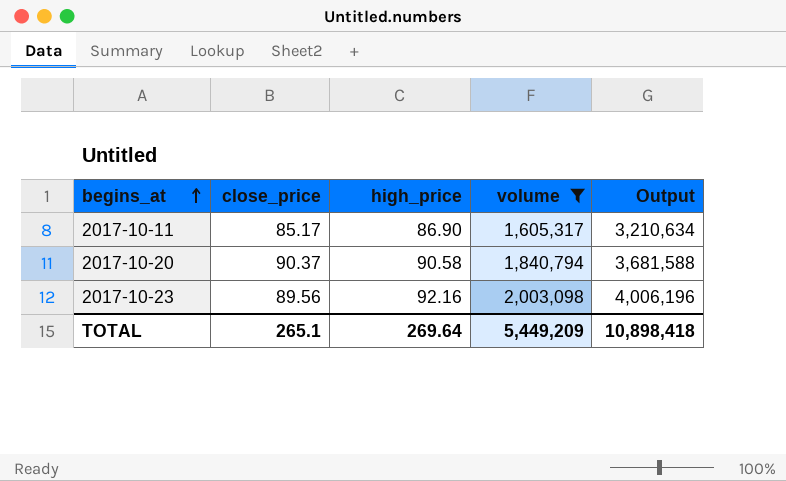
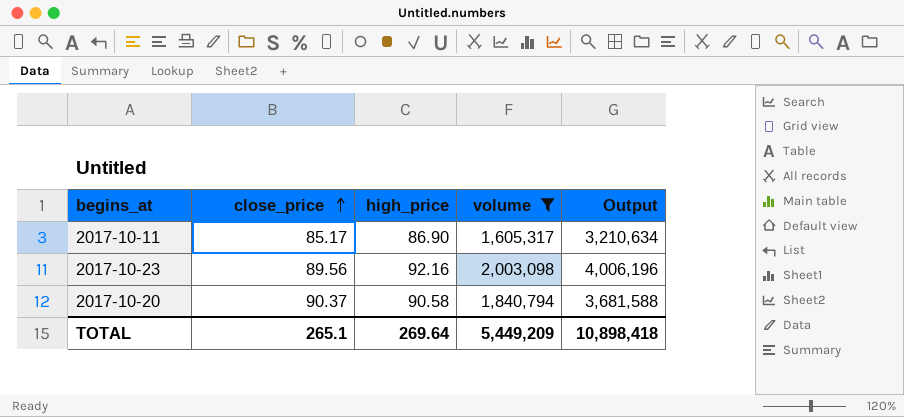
row order: begins_at ascending -> close_price ascending

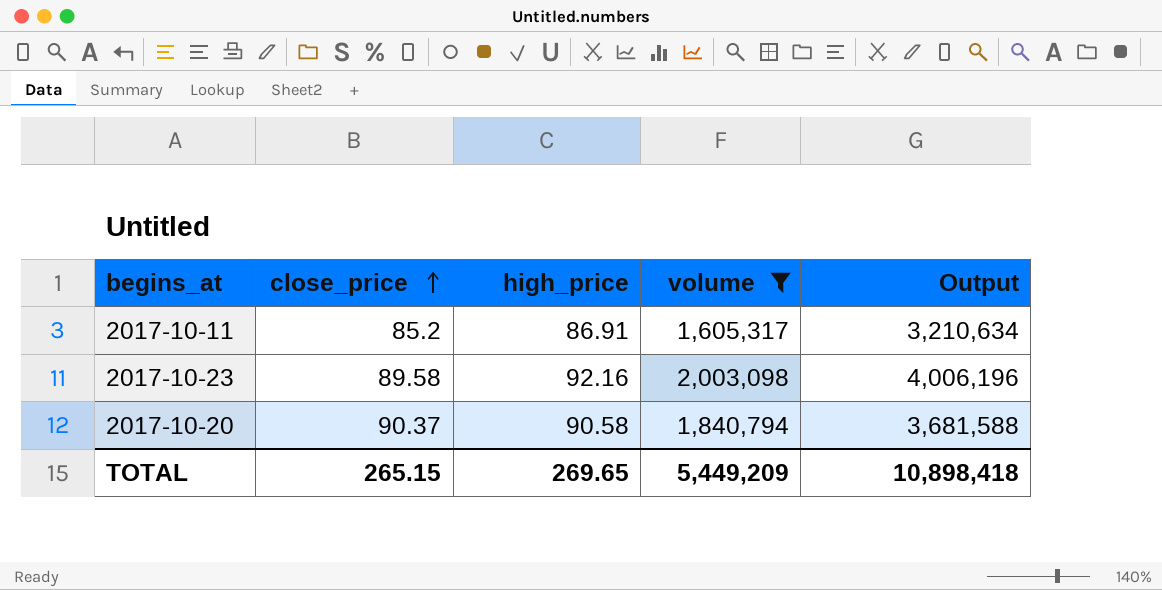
2017-10-11 | close_price: 85.17 -> 85.2
2017-10-11 | high_price: 86.90 -> 86.91
2017-10-23 | close_price: 89.56 -> 89.58
TOTAL | close_price: 265.1 -> 265.15
TOTAL | high_price: 269.64 -> 269.65

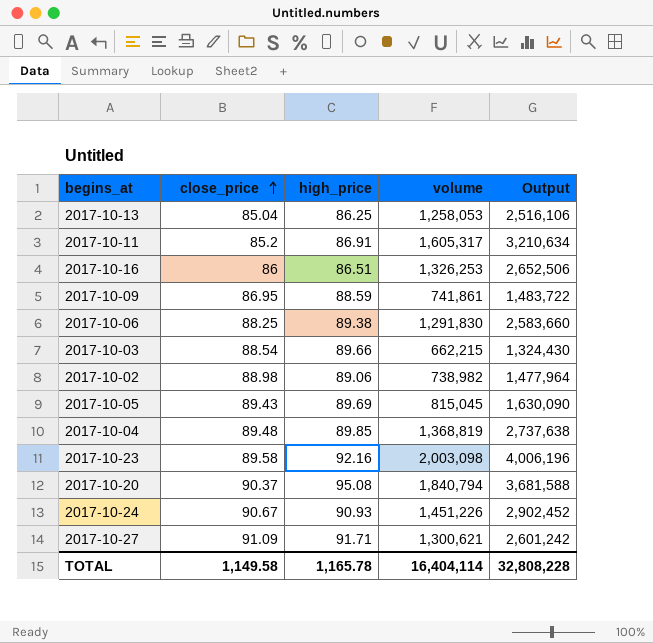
filter: volume >= 1,605,317 -> none
2017-10-20 | high_price: 90.58 -> 95.08
TOTAL | close_price: 265.15 -> 1,149.58
TOTAL | high_price: 269.65 -> 1,165.78
TOTAL | volume: 5,449,209 -> 16,404,114
TOTAL | Output: 10,898,418 -> 32,808,228

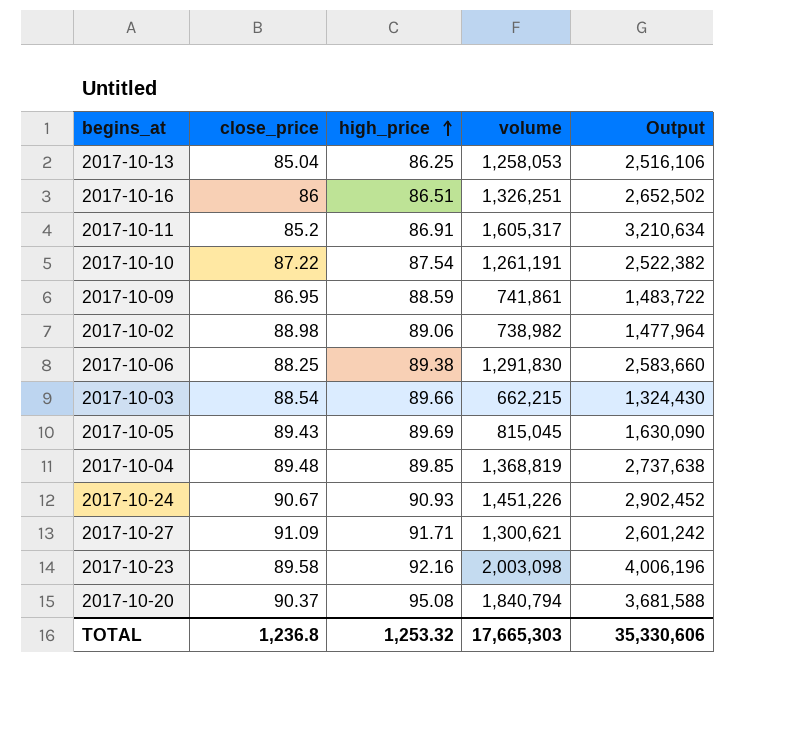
row order: close_price ascending -> high_price ascending
2017-10-16 | volume: 1,326,253 -> 1,326,251
2017-10-16 | Output: 2,652,506 -> 2,652,502
row 2017-10-10: none -> 87.22 | 87.54 | 1,261,191 | 2,522,382
TOTAL | close_price: 1,149.58 -> 1,236.8
TOTAL | high_price: 1,165.78 -> 1,253.32
TOTAL | volume: 16,404,114 -> 17,665,303
TOTAL | Output: 32,808,228 -> 35,330,606

